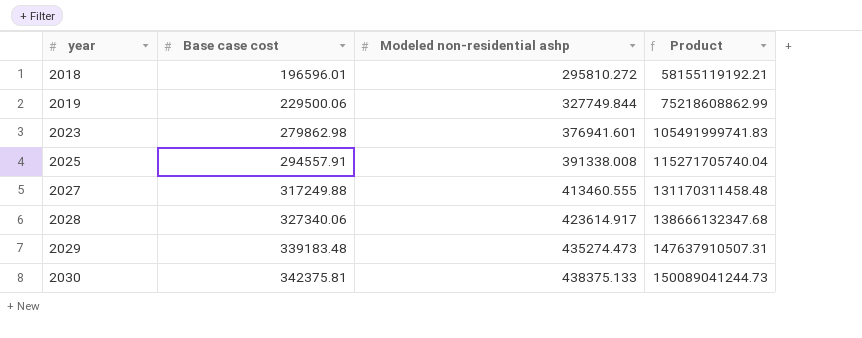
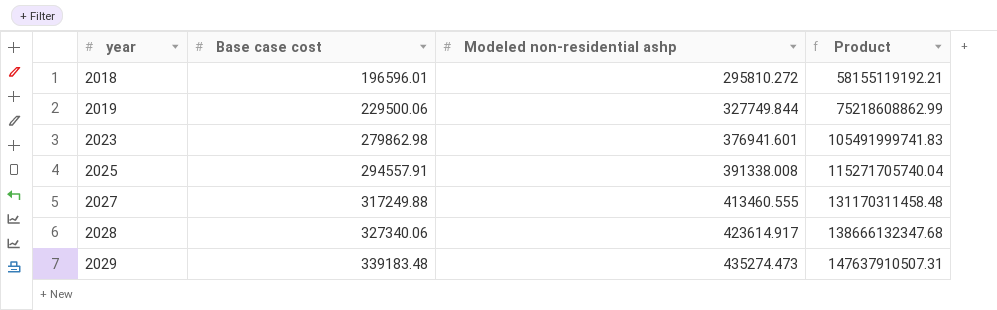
row 2030: 342375.81 | 438375.133 | 150089041244.73 -> none

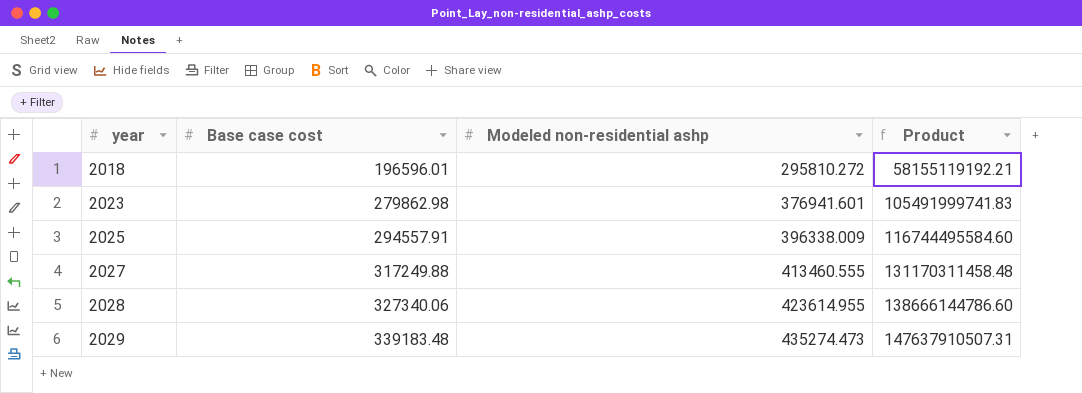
row 2019: 229500.06 | 327749.844 | 75218608862.99 -> none
2025 | Modeled non-residential ashp: 391338.008 -> 396338.009
2025 | Product: 115271705740.04 -> 116744495584.60
2028 | Modeled non-residential ashp: 423614.917 -> 423614.955
2028 | Product: 138666132347.68 -> 138666144786.60

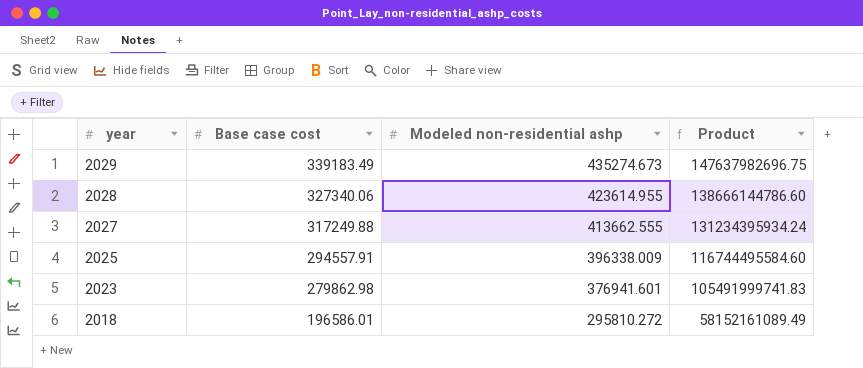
row order: year ascending -> year descending
2029 | Base case cost: 339183.48 -> 339183.49
2029 | Modeled non-residential ashp: 435274.473 -> 435274.673
2029 | Product: 147637910507.31 -> 147637982696.75
2027 | Modeled non-residential ashp: 413460.555 -> 413662.555
2027 | Product: 131170311458.48 -> 131234395934.24
2018 | Base case cost: 196596.01 -> 196586.01
2018 | Product: 58155119192.21 -> 58152161089.49

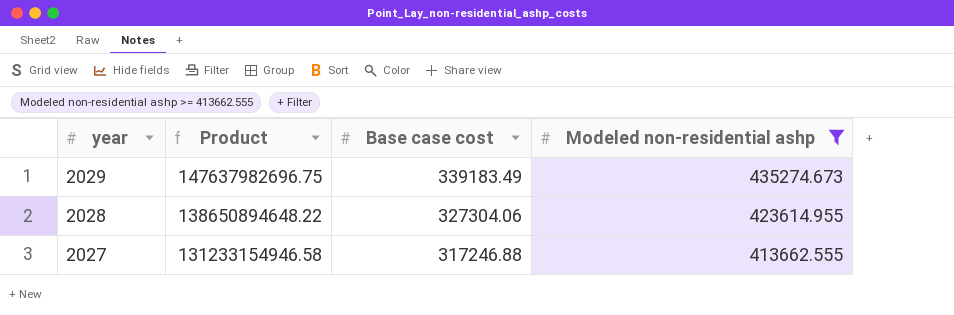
filter: none -> Modeled non-residential ashp >= 413662.555
column Product | position: 4 -> 2
2028 | Product: 138666144786.60 -> 138650894648.22
2028 | Base case cost: 327340.06 -> 327304.06
2027 | Product: 131234395934.24 -> 131233154946.58
2027 | Base case cost: 317249.88 -> 317246.88

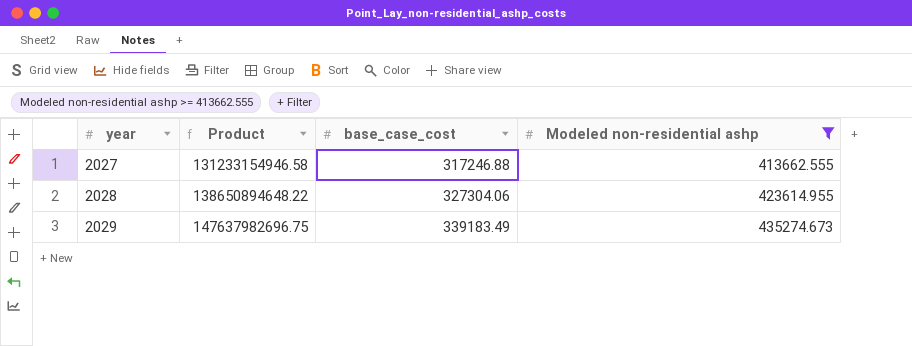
row order: year descending -> year ascending
column name: Base case cost -> base_case_cost

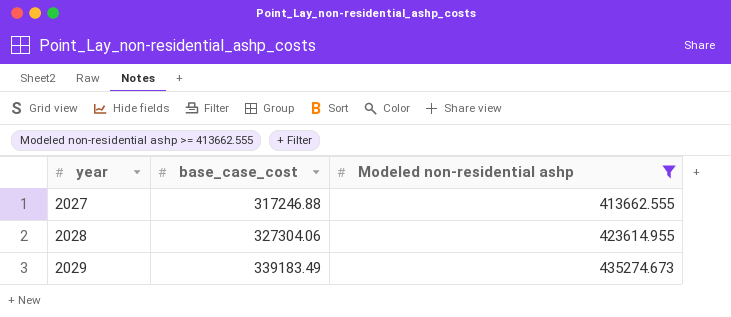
column Product | formula: [base_case_cost] * [Modeled non-residential ashp] -> none

